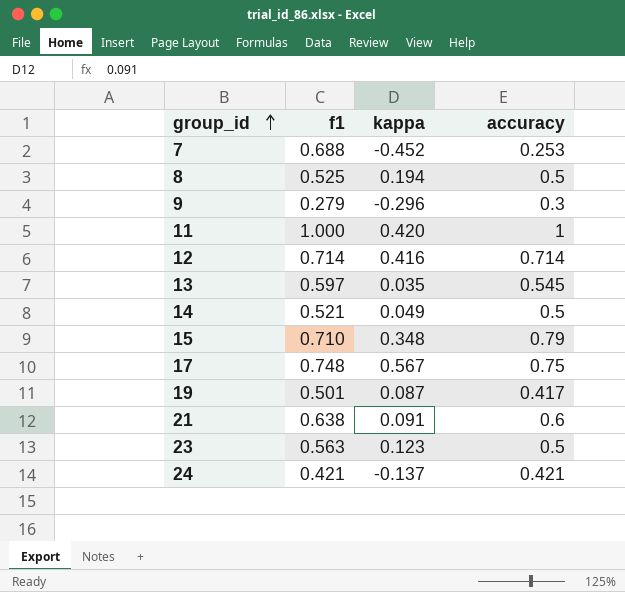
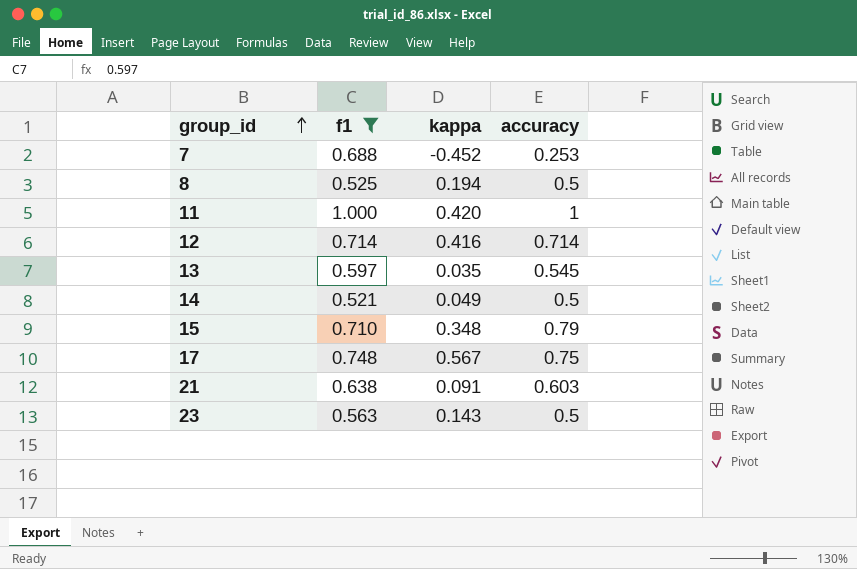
filter: none -> f1 >= 0.521
21 | accuracy: 0.6 -> 0.603
23 | kappa: 0.123 -> 0.143

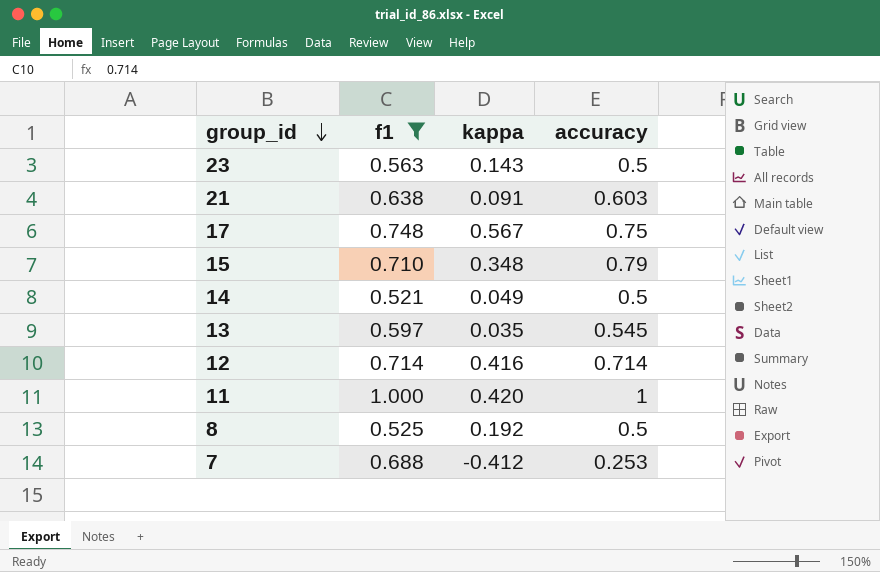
row order: group_id ascending -> group_id descending
8 | kappa: 0.194 -> 0.192
7 | kappa: -0.452 -> -0.412

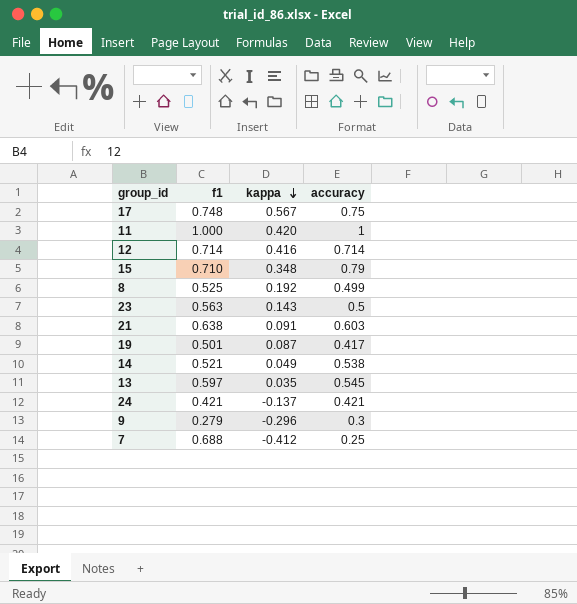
filter: f1 >= 0.521 -> none
row order: group_id descending -> kappa descending
8 | accuracy: 0.5 -> 0.499
14 | accuracy: 0.5 -> 0.538
7 | accuracy: 0.253 -> 0.25

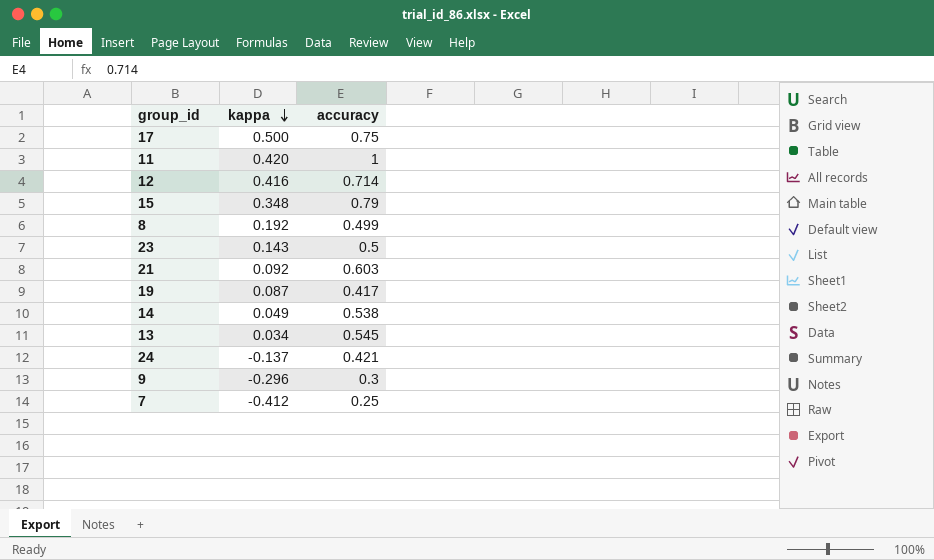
column f1 | position: 2 -> none
17 | kappa: 0.567 -> 0.500
21 | kappa: 0.091 -> 0.092
13 | kappa: 0.035 -> 0.034

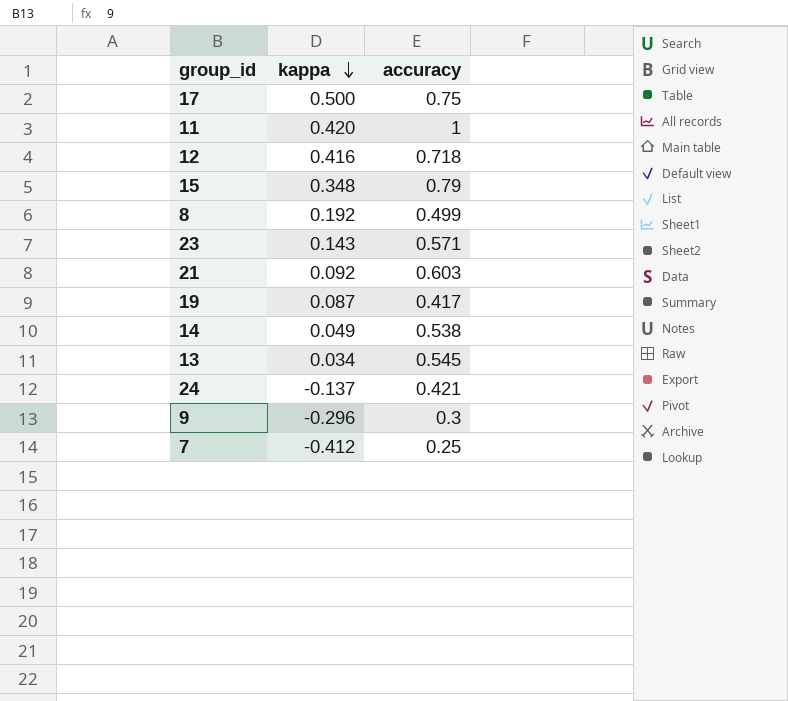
12 | accuracy: 0.714 -> 0.718
23 | accuracy: 0.5 -> 0.571

